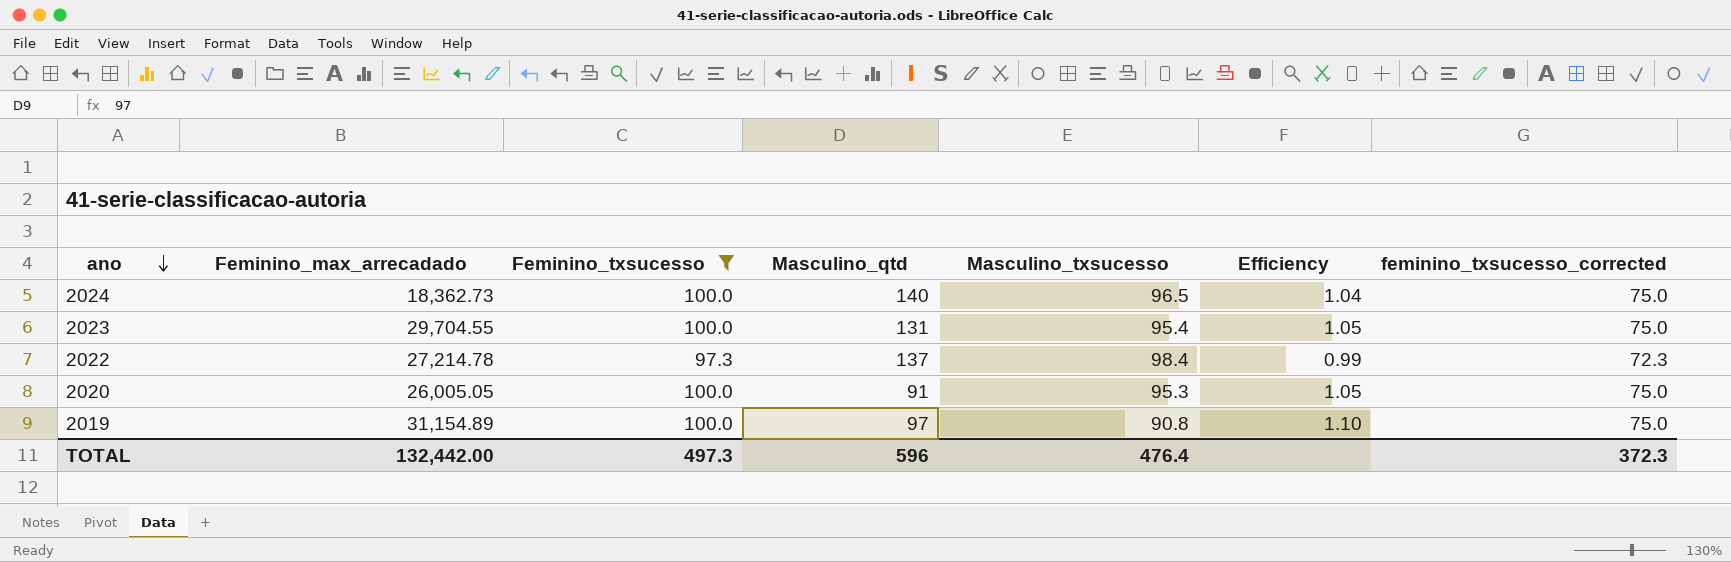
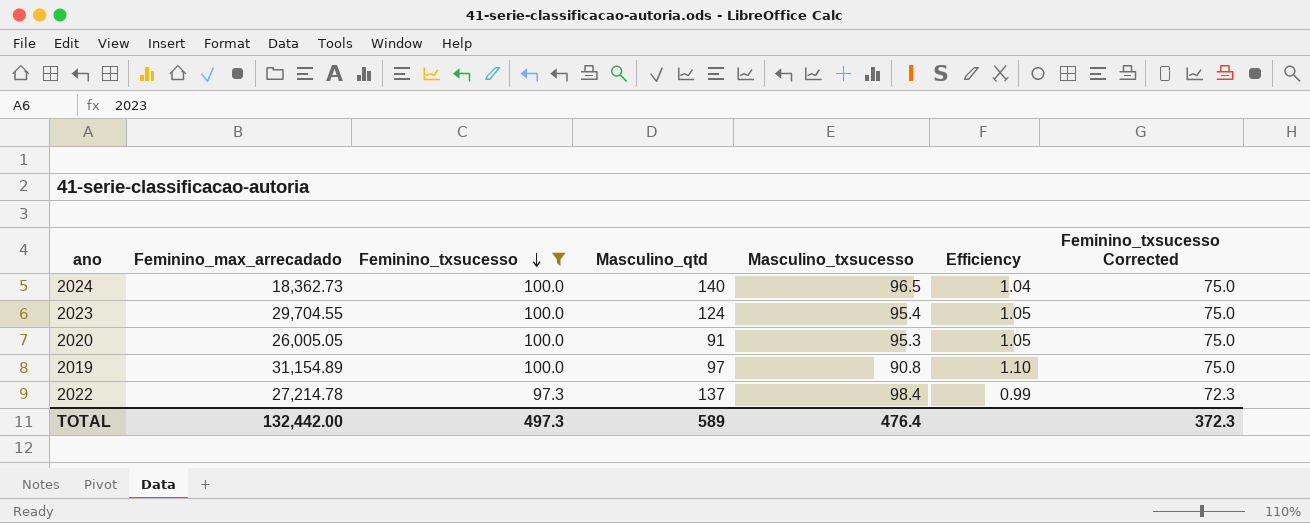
row order: ano descending -> Feminino_txsucesso descending
column name: feminino_txsucesso_corrected -> Feminino_txsucesso Corrected
2023 | Masculino_qtd: 131 -> 124
TOTAL | Masculino_qtd: 596 -> 589

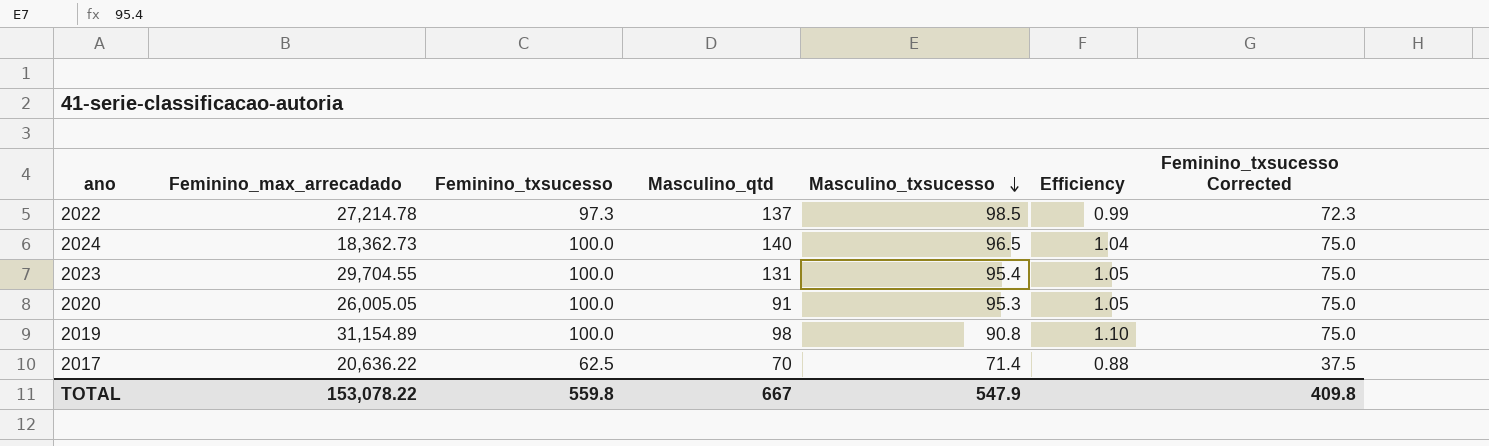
filter: Feminino_txsucesso != 62.5 -> none
row order: Feminino_txsucesso descending -> Masculino_txsucesso descending
2022 | Masculino_txsucesso: 98.4 -> 98.5
2023 | Masculino_qtd: 124 -> 131
2019 | Masculino_qtd: 97 -> 98
TOTAL | Feminino_max_arrecadado: 132,442.00 -> 153,078.22
TOTAL | Feminino_txsucesso: 497.3 -> 559.8
TOTAL | Masculino_qtd: 589 -> 667
TOTAL | Masculino_txsucesso: 476.4 -> 547.9
TOTAL | Feminino_txsucesso Corrected: 372.3 -> 409.8

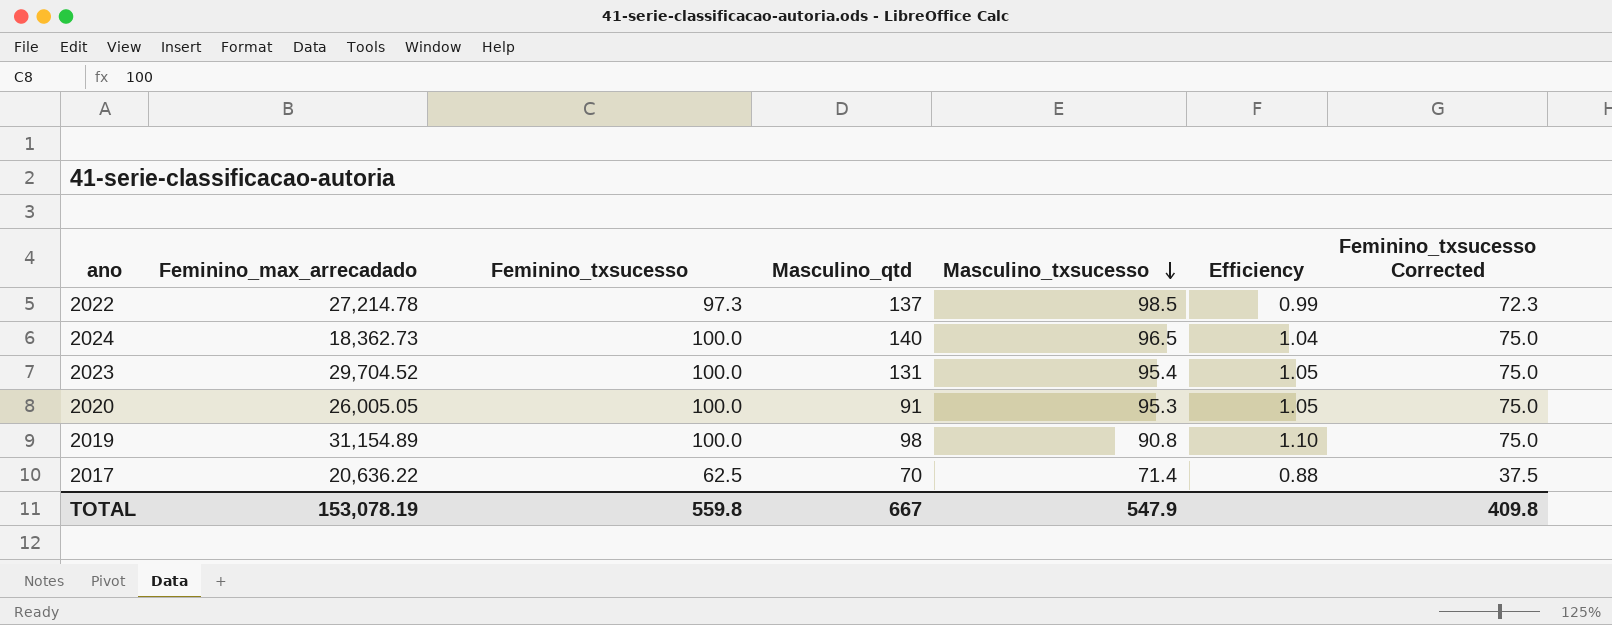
2023 | Feminino_max_arrecadado: 29,704.55 -> 29,704.52
TOTAL | Feminino_max_arrecadado: 153,078.22 -> 153,078.19

